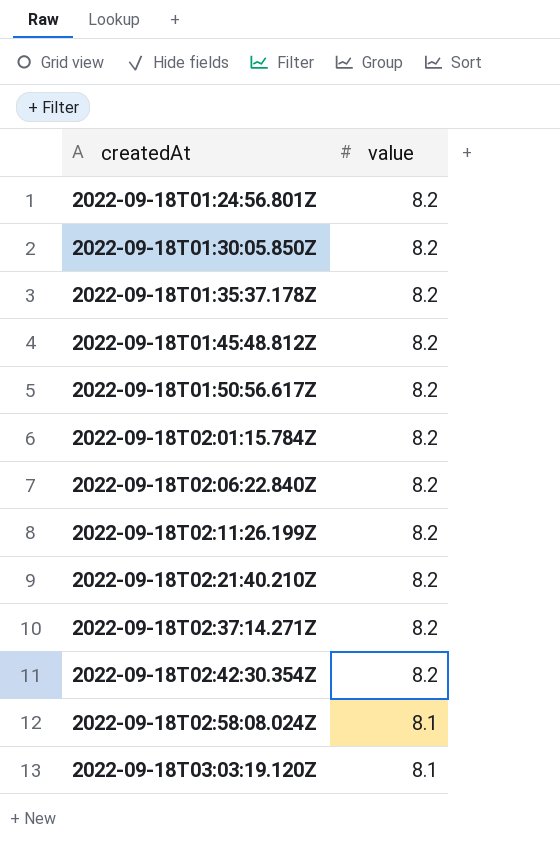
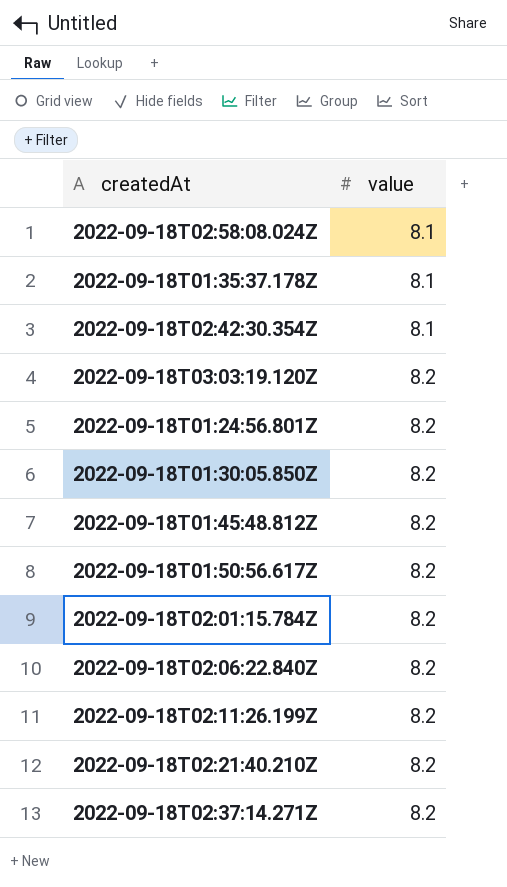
row order: createdAt ascending -> value ascending
2022-09-18T01:35:37.178Z | value: 8.2 -> 8.1
2022-09-18T02:42:30.354Z | value: 8.2 -> 8.1
2022-09-18T03:03:19.120Z | value: 8.1 -> 8.2

